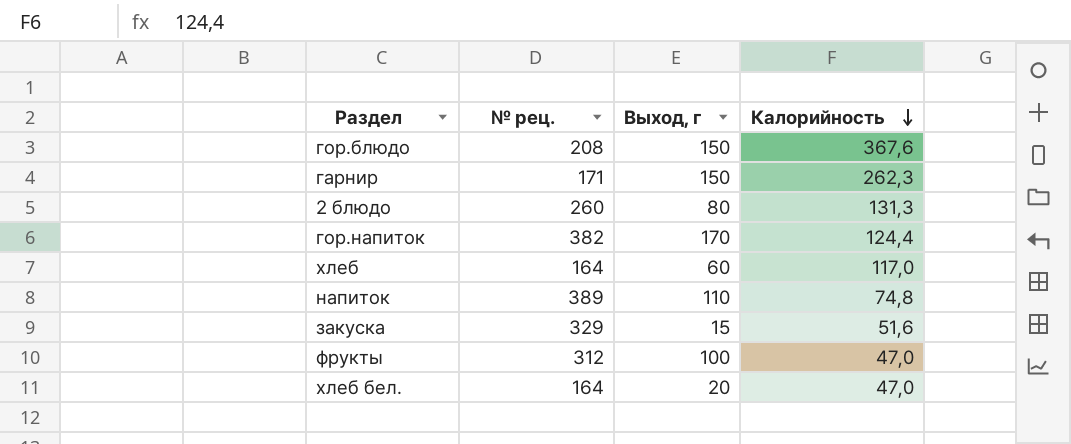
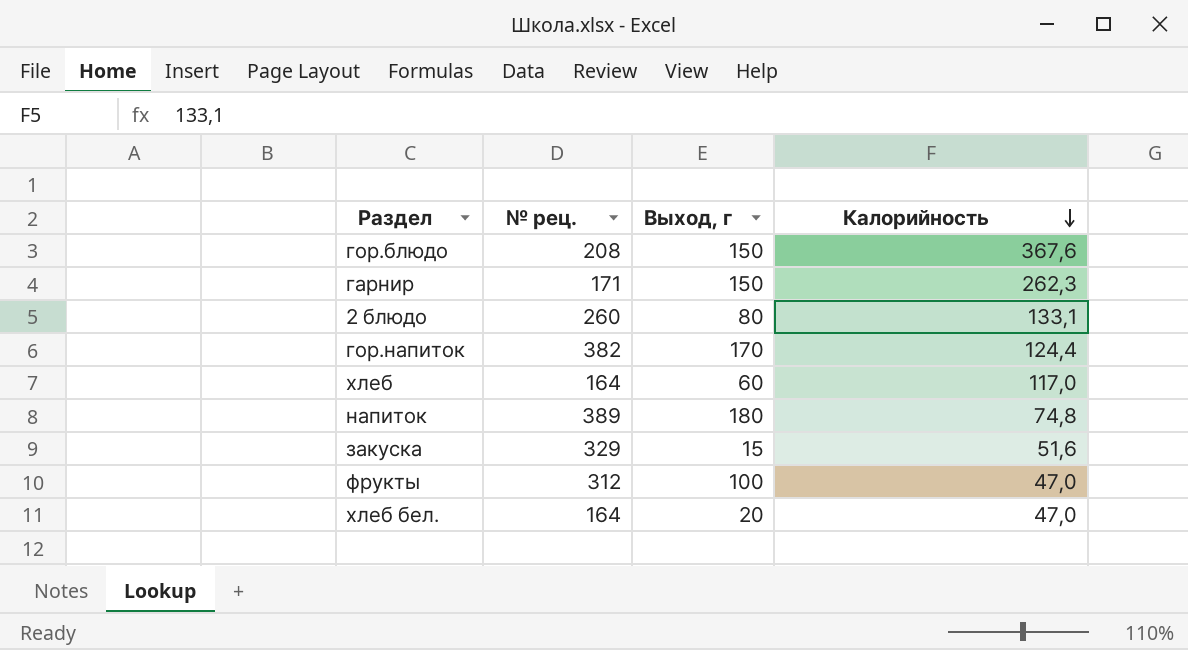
2 блюдо | Калорийность: 131,3 -> 133,1
напиток | Выход, г: 110 -> 180

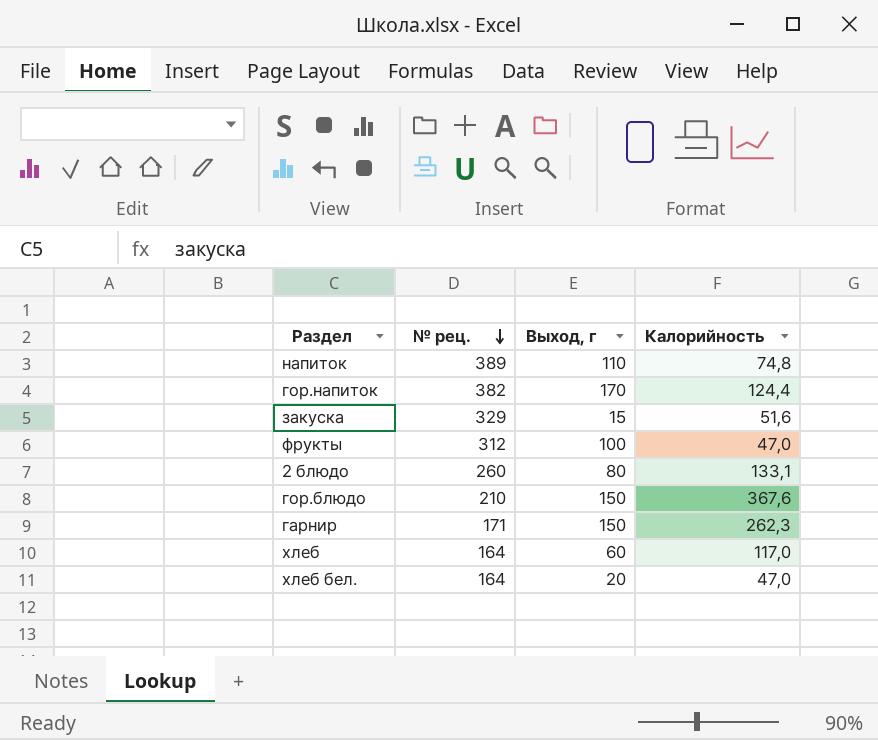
row order: Калорийность descending -> № рец. descending
напиток | Выход, г: 180 -> 110
гор.блюдо | № рец.: 208 -> 210

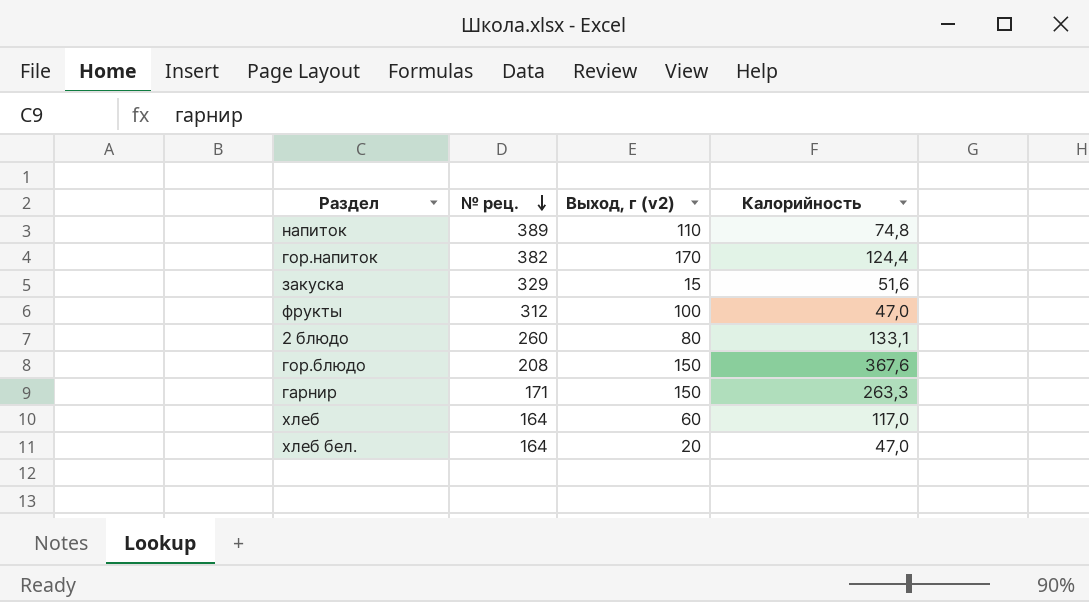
column name: Выход, г -> Выход, г (v2)
гор.блюдо | № рец.: 210 -> 208
гарнир | Калорийность: 262,3 -> 263,3

